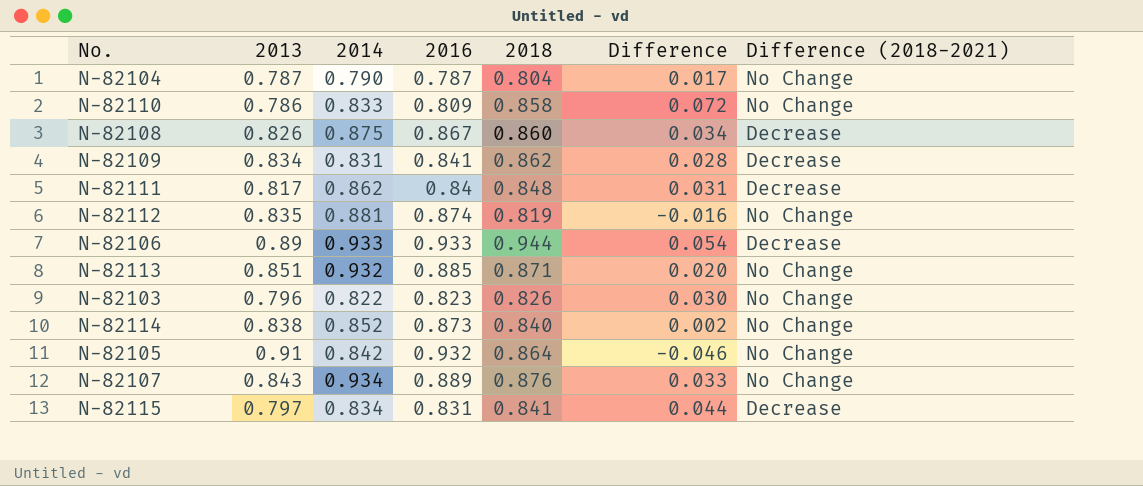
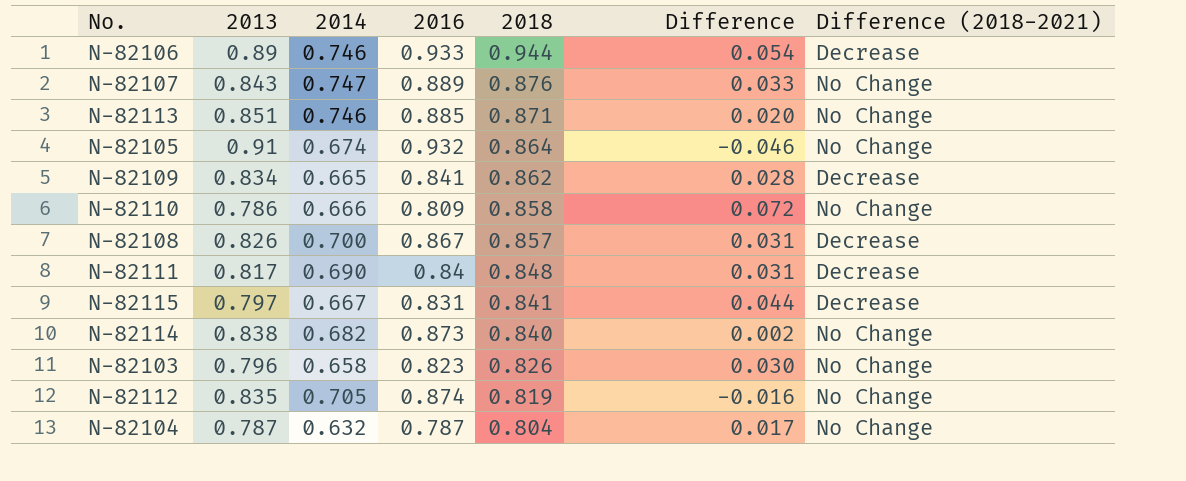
row order: none -> 2018 descending
N-82106 | 2014: 0.933 -> 0.746
N-82107 | 2014: 0.934 -> 0.747
N-82113 | 2014: 0.932 -> 0.746
N-82105 | 2014: 0.842 -> 0.674
N-82109 | 2014: 0.831 -> 0.665
N-82110 | 2014: 0.833 -> 0.666
N-82108 | 2014: 0.875 -> 0.700
N-82108 | 2018: 0.860 -> 0.857
N-82108 | Difference: 0.034 -> 0.031
N-82111 | 2014: 0.862 -> 0.690
N-82115 | 2014: 0.834 -> 0.667
N-82114 | 2014: 0.852 -> 0.682
N-82103 | 2014: 0.822 -> 0.658
N-82112 | 2014: 0.881 -> 0.705
N-82104 | 2014: 0.790 -> 0.632

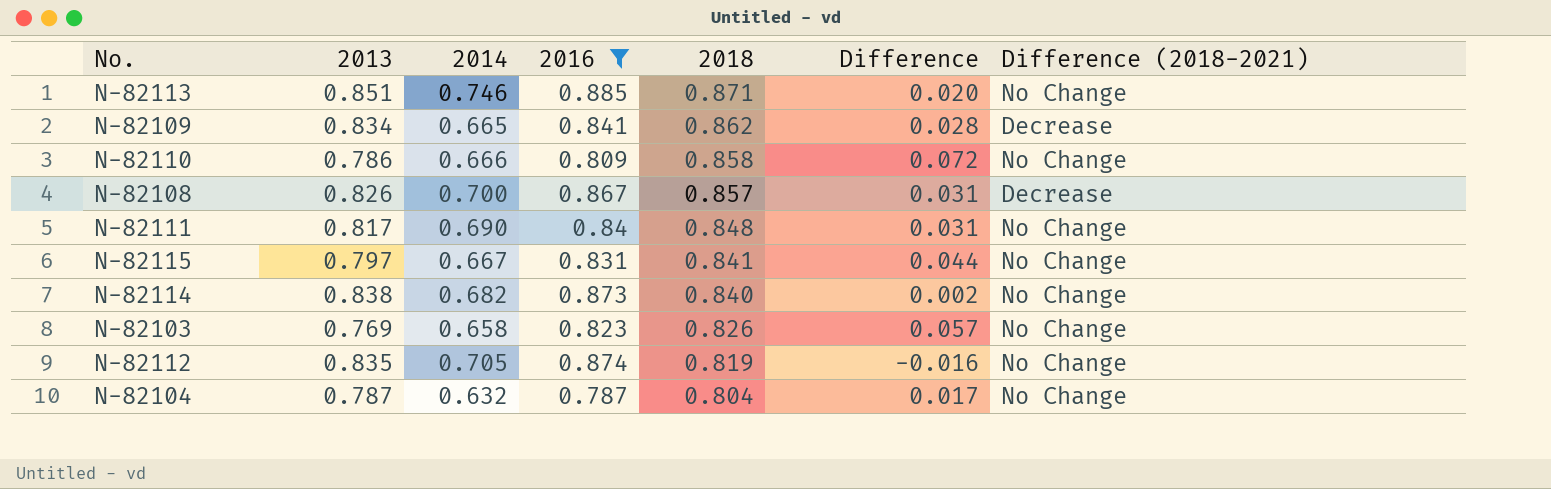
filter: none -> 2016 <= 0.885
N-82111 | Difference (2018-2021): Decrease -> No Change
N-82115 | Difference (2018-2021): Decrease -> No Change
N-82103 | 2013: 0.796 -> 0.769
N-82103 | Difference: 0.030 -> 0.057

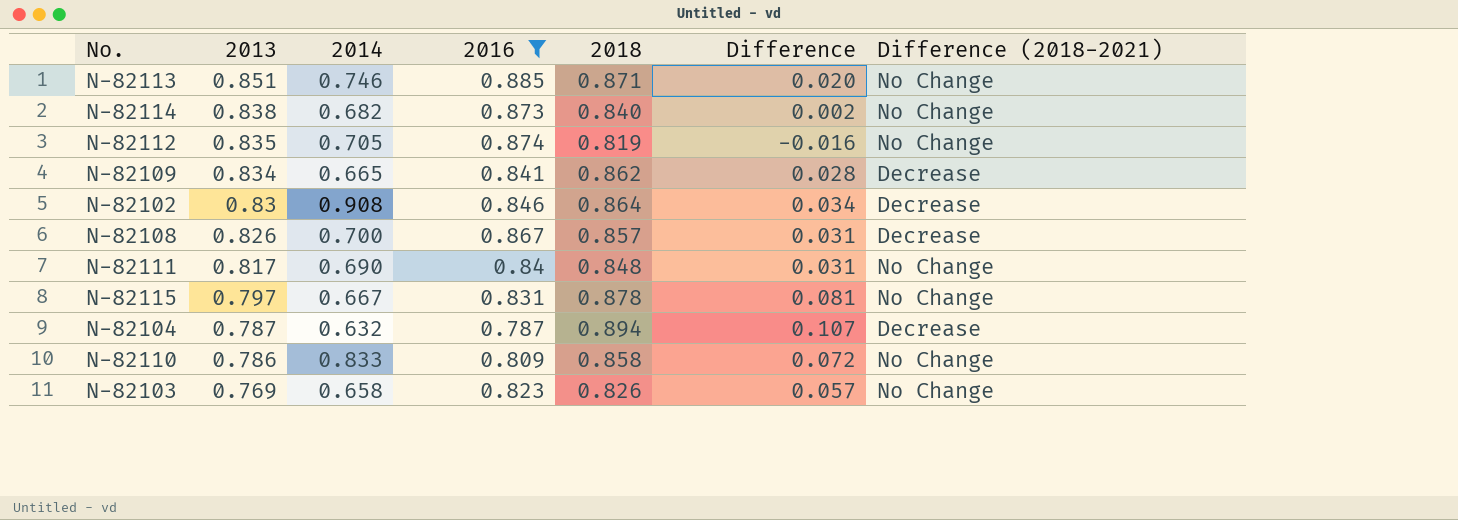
row order: 2018 descending -> 2013 descending
row N-82102: none -> 0.83 | 0.908 | 0.846 | 0.864 | 0.034 | Decrease
N-82115 | 2018: 0.841 -> 0.878
N-82115 | Difference: 0.044 -> 0.081
N-82104 | 2018: 0.804 -> 0.894
N-82104 | Difference: 0.017 -> 0.107
N-82104 | Difference (2018-2021): No Change -> Decrease
N-82110 | 2014: 0.666 -> 0.833

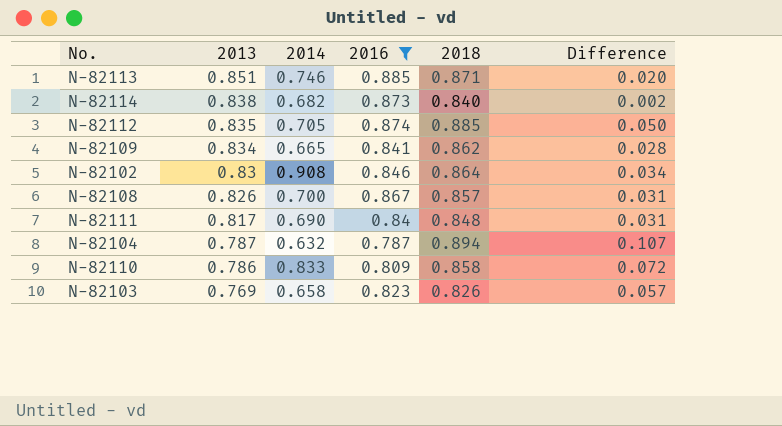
column Difference (2018-2021) | position: 7 -> none
row N-82115: 0.797 | 0.667 | 0.831 | 0.878 | 0.081 | No Change -> none
N-82112 | 2018: 0.819 -> 0.885
N-82112 | Difference: -0.016 -> 0.050

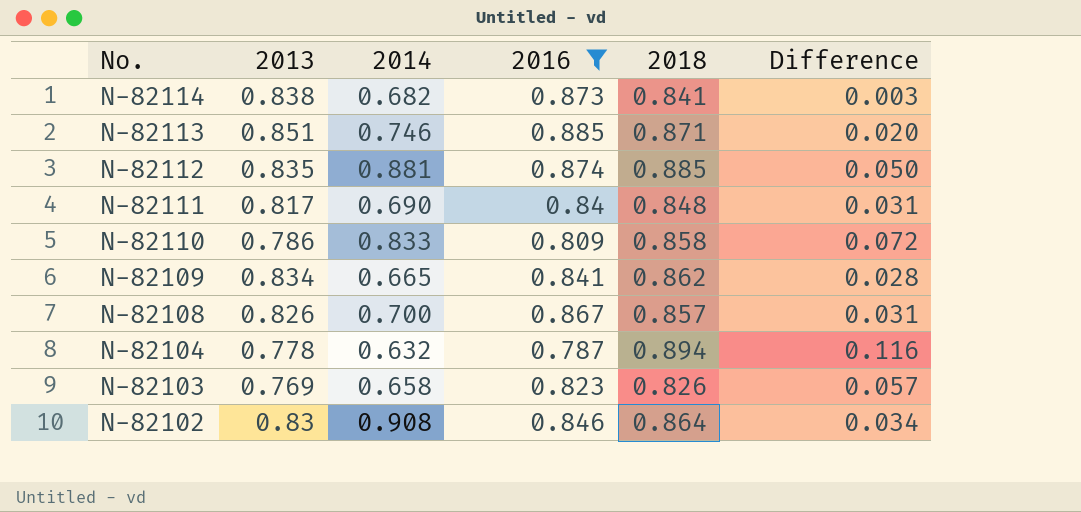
row order: 2013 descending -> No. descending
N-82114 | 2018: 0.840 -> 0.841
N-82114 | Difference: 0.002 -> 0.003
N-82112 | 2014: 0.705 -> 0.881
N-82104 | 2013: 0.787 -> 0.778
N-82104 | Difference: 0.107 -> 0.116

